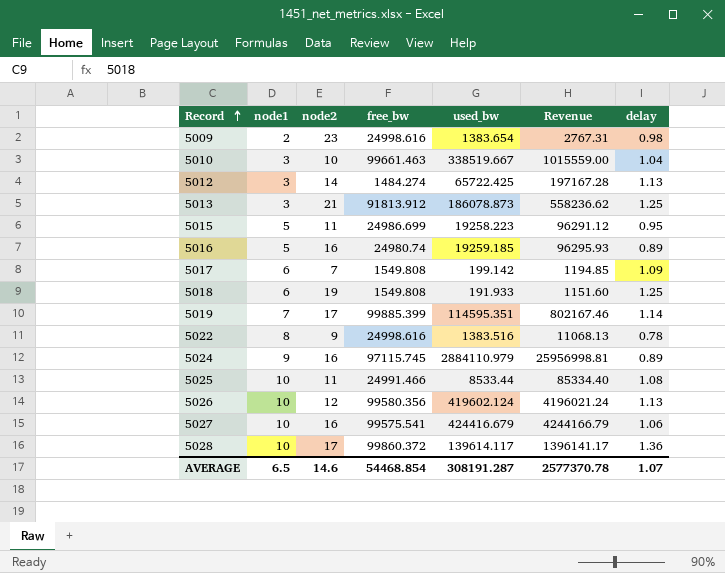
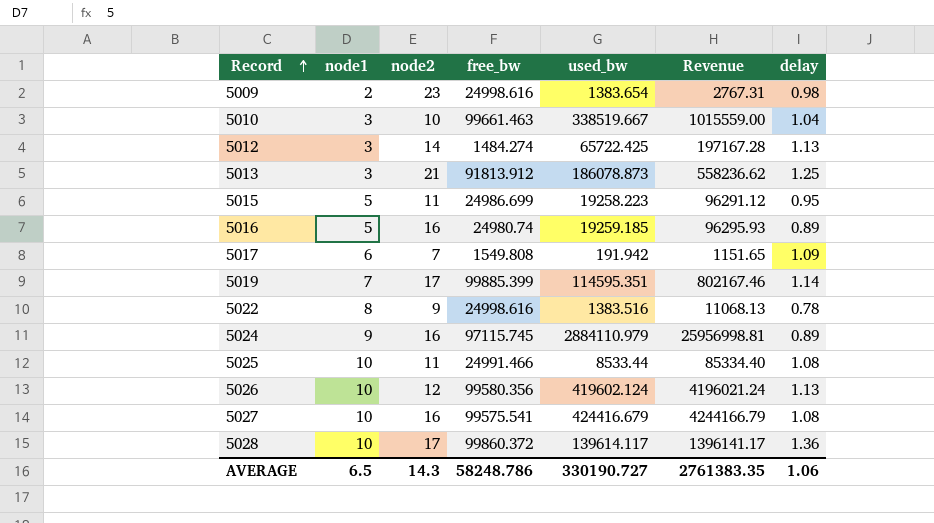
row 5018: 6 | 19 | 1549.808 | 191.933 | 1151.60 | 1.25 -> none
5017 | used_bw: 199.142 -> 191.942
5017 | Revenue: 1194.85 -> 1151.65
5027 | delay: 1.06 -> 1.08
AVERAGE | node2: 14.6 -> 14.3
AVERAGE | free_bw: 54468.854 -> 58248.786
AVERAGE | used_bw: 308191.287 -> 330190.727
AVERAGE | Revenue: 2577370.78 -> 2761383.35
AVERAGE | delay: 1.07 -> 1.06

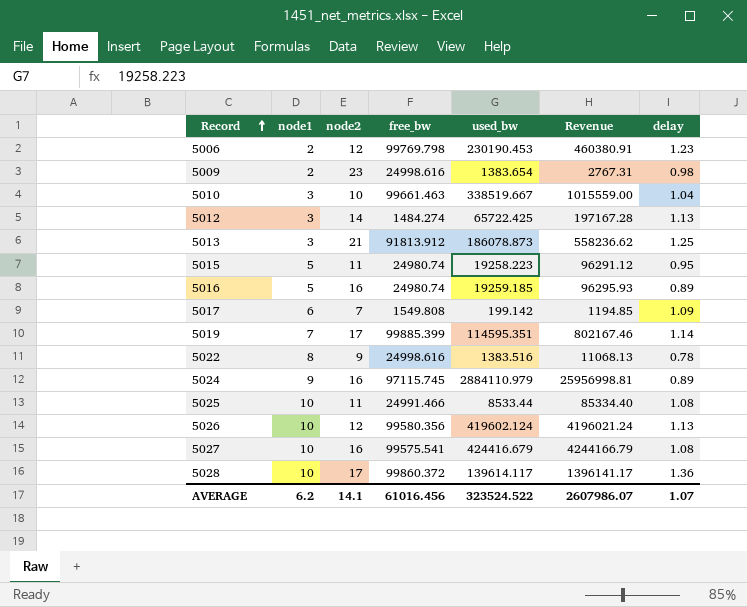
row 5006: none -> 2 | 12 | 99769.798 | 230190.453 | 460380.91 | 1.23
5015 | free_bw: 24986.699 -> 24980.74
5017 | used_bw: 191.942 -> 199.142
5017 | Revenue: 1151.65 -> 1194.85
AVERAGE | node1: 6.5 -> 6.2
AVERAGE | node2: 14.3 -> 14.1
AVERAGE | free_bw: 58248.786 -> 61016.456
AVERAGE | used_bw: 330190.727 -> 323524.522
AVERAGE | Revenue: 2761383.35 -> 2607986.07
AVERAGE | delay: 1.06 -> 1.07

